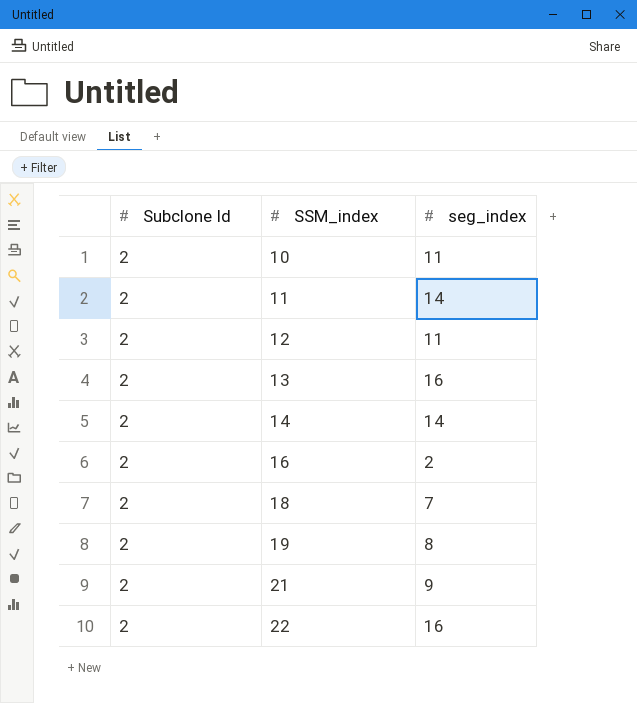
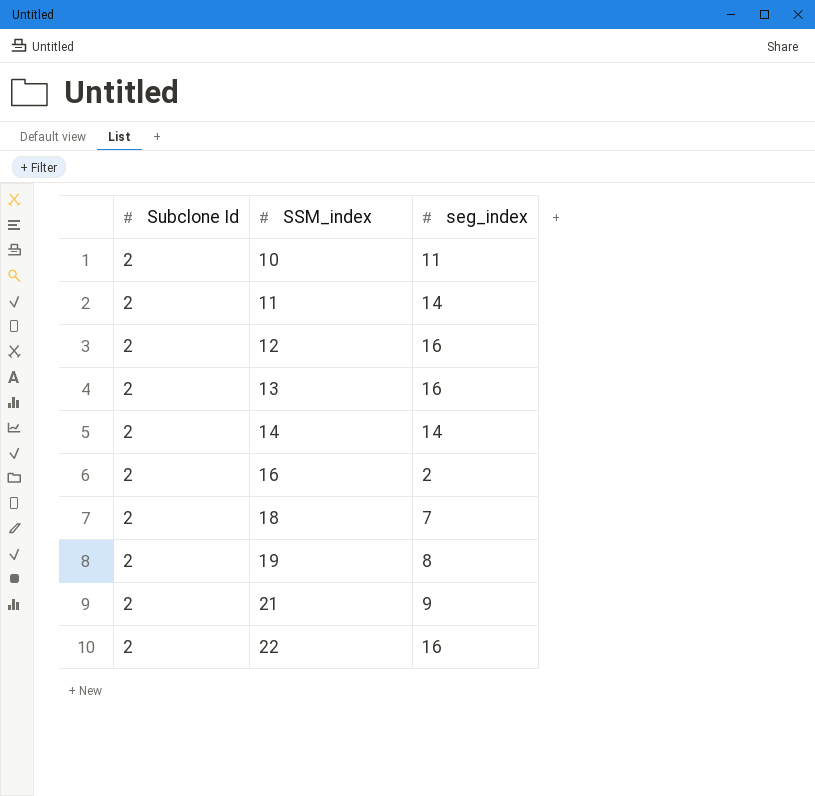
12 | seg_index: 11 -> 16

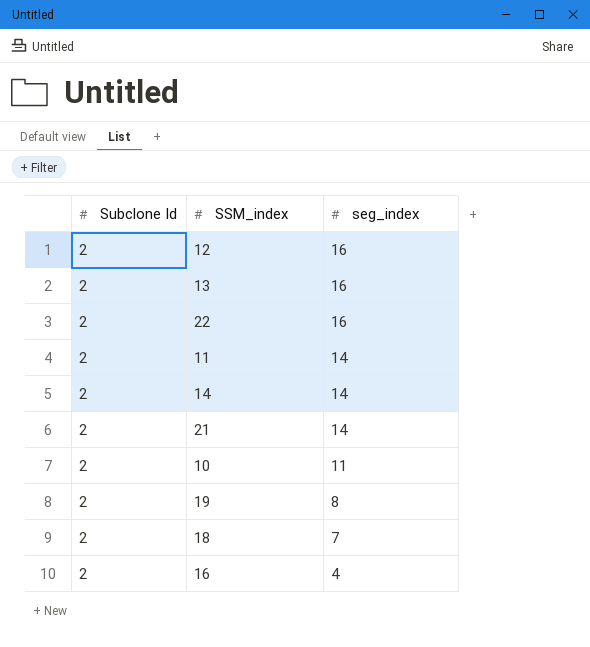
row order: SSM_index ascending -> seg_index descending
21 | seg_index: 9 -> 14
16 | seg_index: 2 -> 4

